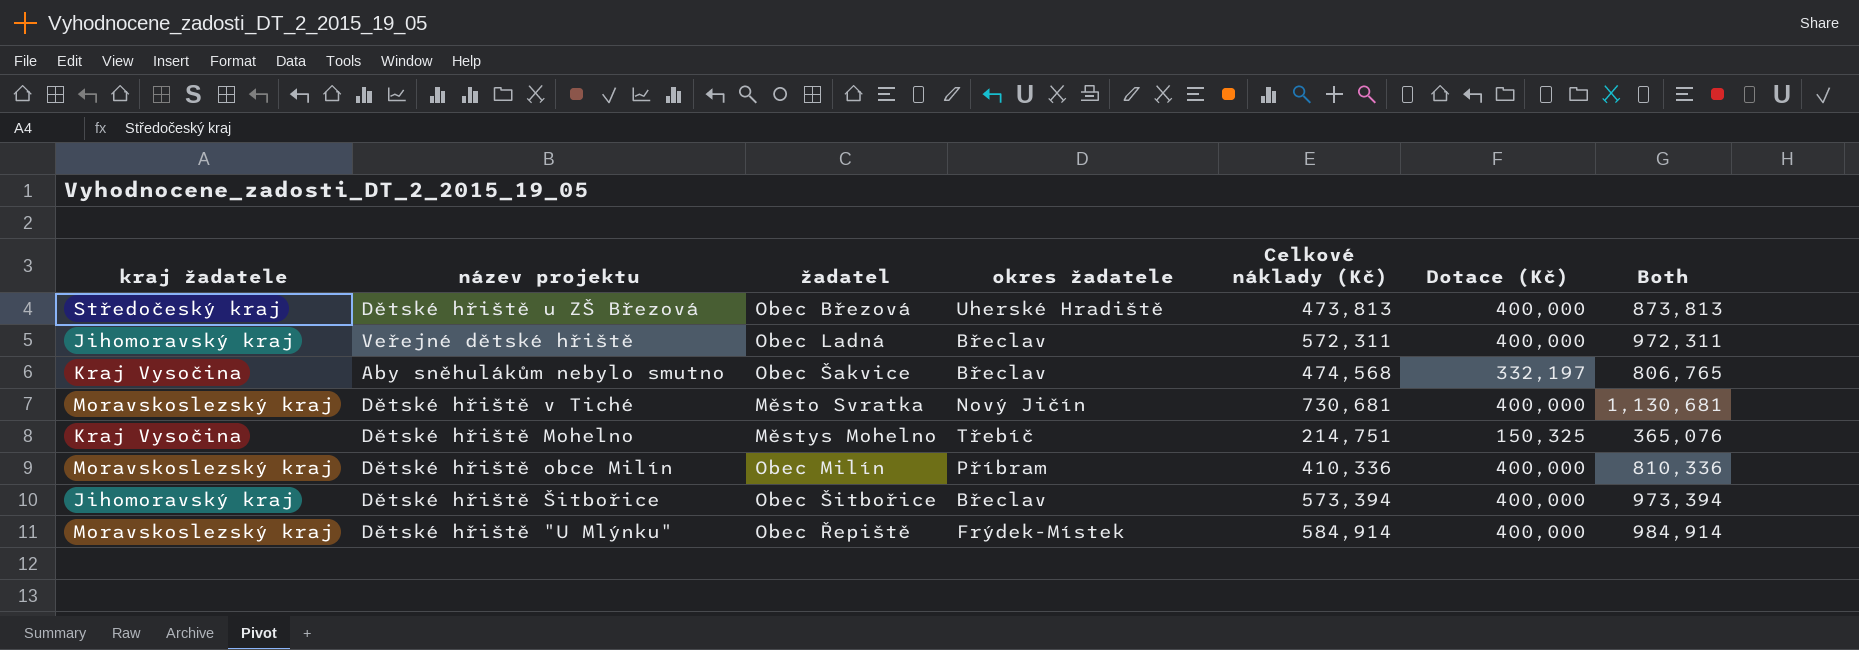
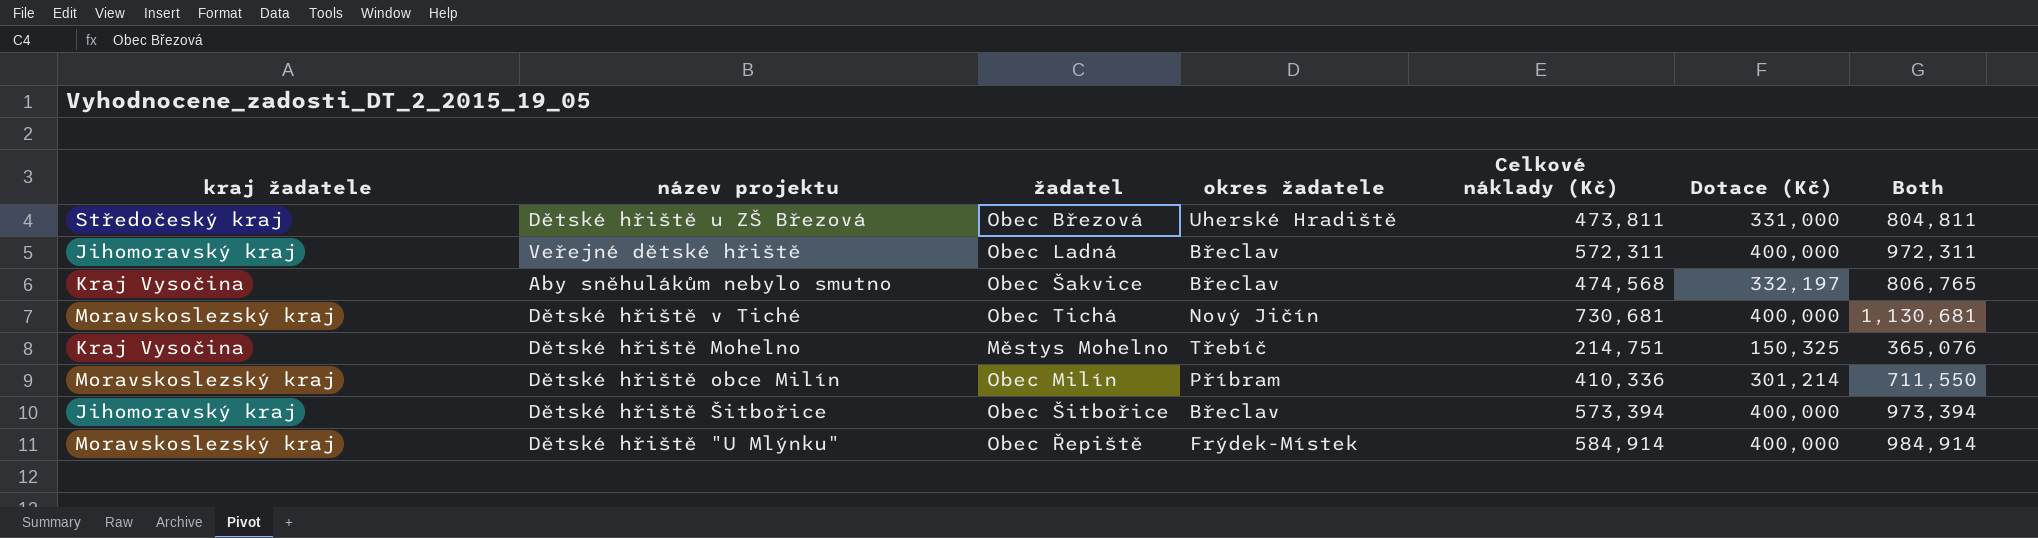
Dětské hřiště u ZŠ Březová | Celkové náklady (Kč): 473,813 -> 473,811
Dětské hřiště u ZŠ Březová | Dotace (Kč): 400,000 -> 331,000
Dětské hřiště u ZŠ Březová | Both: 873,813 -> 804,811
Dětské hřiště v Tiché | žadatel: Město Svratka -> Obec Tichá
Dětské hřiště obce Milín | Dotace (Kč): 400,000 -> 301,214
Dětské hřiště obce Milín | Both: 810,336 -> 711,550

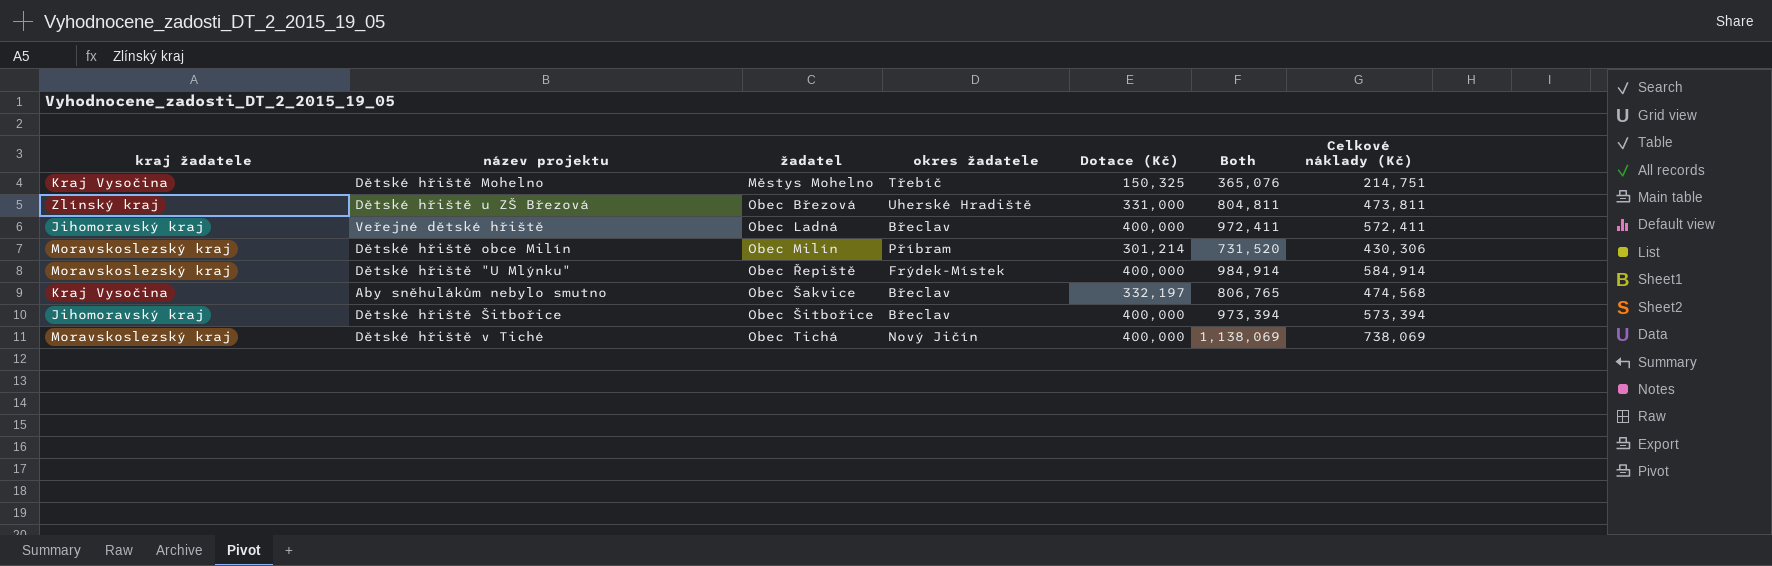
row order: none -> žadatel ascending
column Celkové náklady (Kč) | position: 5 -> 7
Dětské hřiště u ZŠ Březová | kraj žadatele: Středočeský kraj -> Zlínský kraj
Veřejné dětské hřiště | Both: 972,311 -> 972,411
Veřejné dětské hřiště | Celkové náklady (Kč): 572,311 -> 572,411
Dětské hřiště obce Milín | Both: 711,550 -> 731,520
Dětské hřiště obce Milín | Celkové náklady (Kč): 410,336 -> 430,306
Dětské hřiště v Tiché | Both: 1,130,681 -> 1,138,069
Dětské hřiště v Tiché | Celkové náklady (Kč): 730,681 -> 738,069

